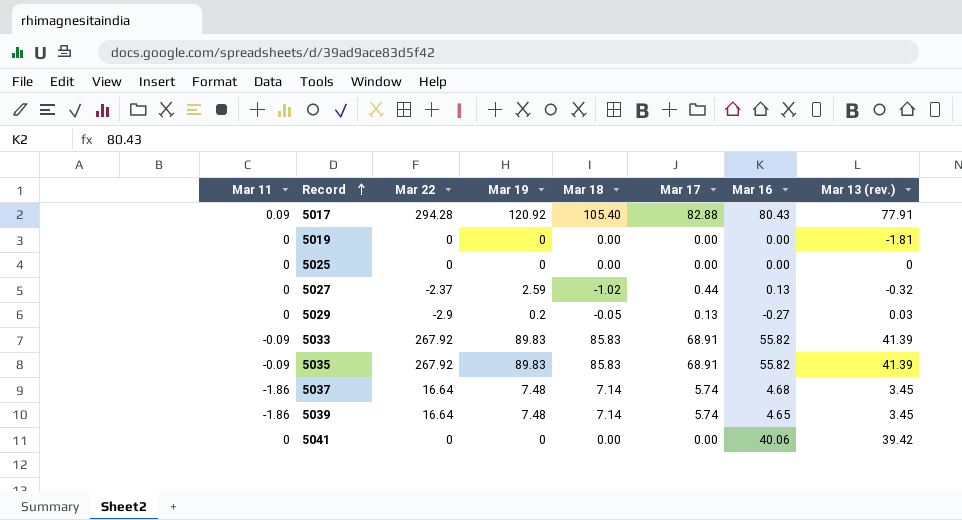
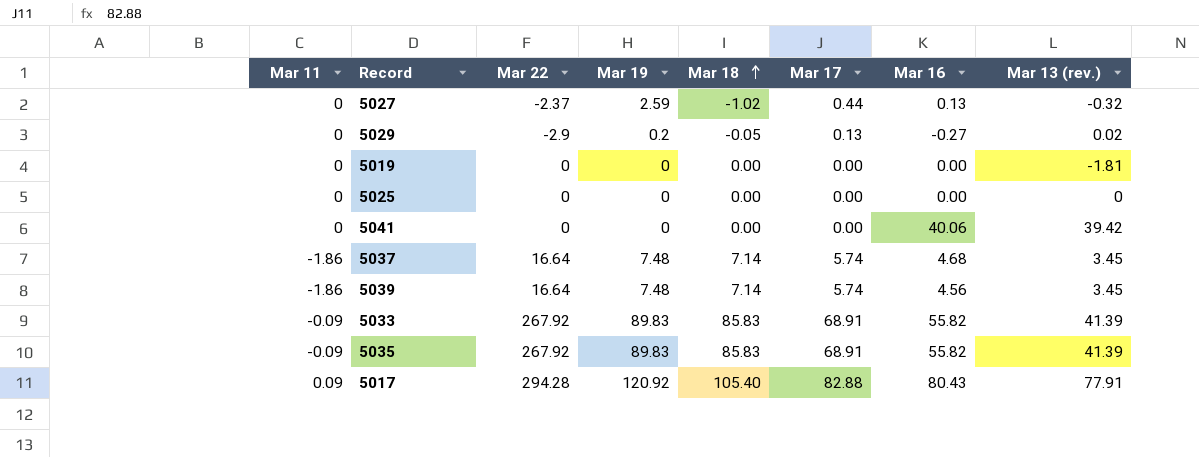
row order: Record ascending -> Mar 18 ascending
5029 | Mar 13 (rev.): 0.03 -> 0.02
5039 | Mar 16: 4.65 -> 4.56

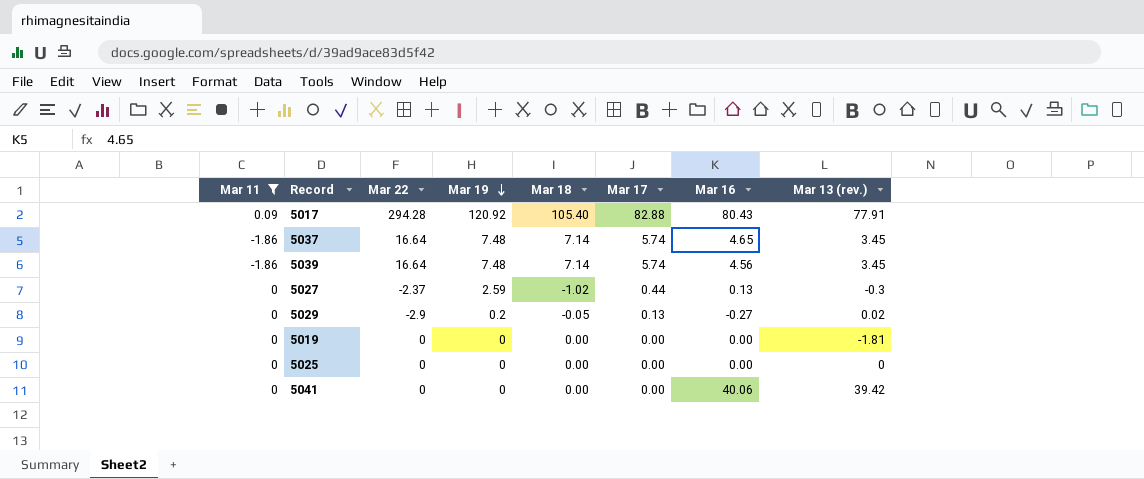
filter: none -> Mar 11 != -0.09
row order: Mar 18 ascending -> Mar 19 descending
5037 | Mar 16: 4.68 -> 4.65
5027 | Mar 13 (rev.): -0.32 -> -0.3

